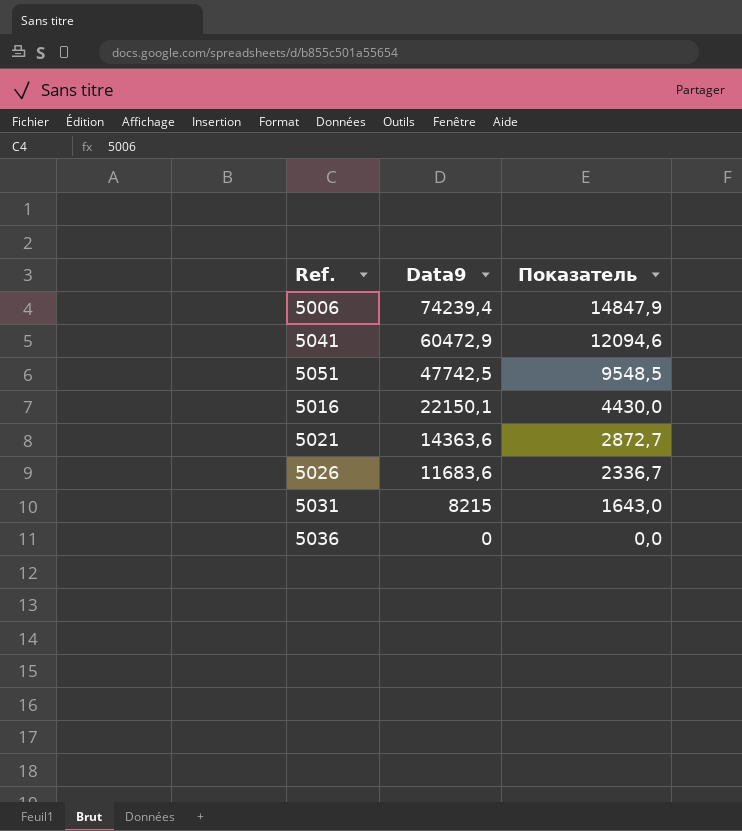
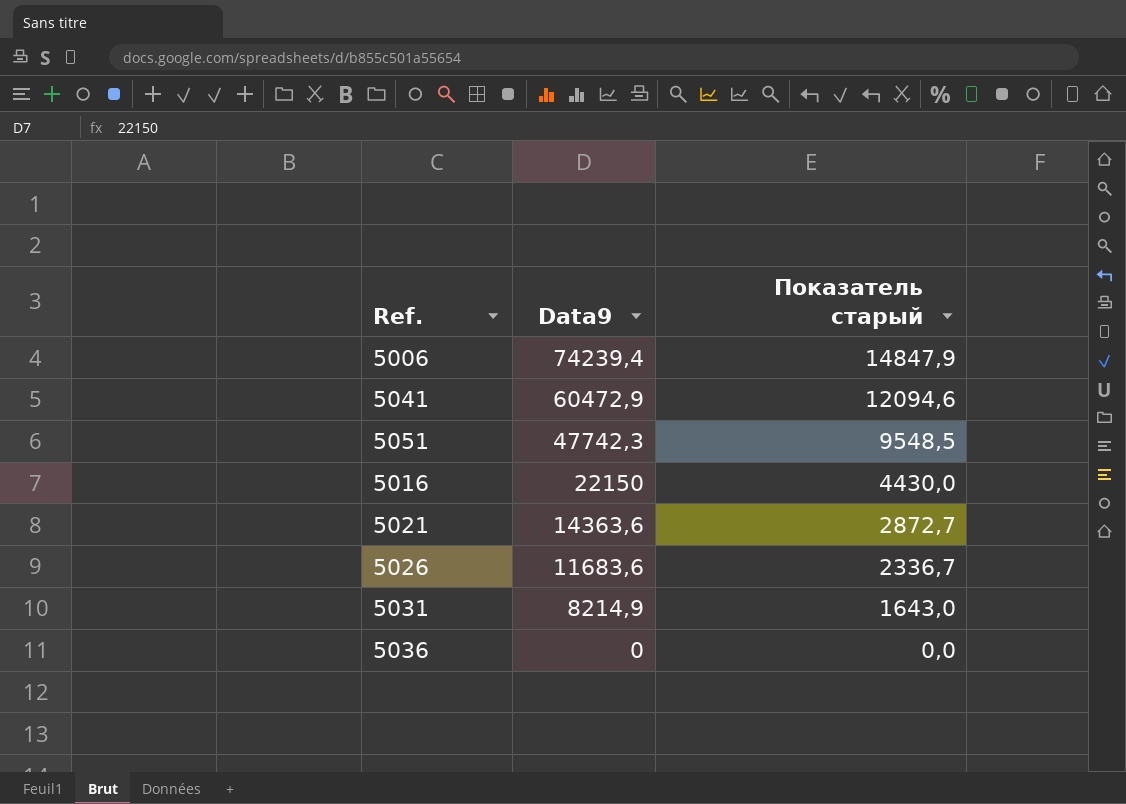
column name: Показатель -> Показатель старый
5051 | Data9: 47742,5 -> 47742,3
5016 | Data9: 22150,1 -> 22150
5031 | Data9: 8215 -> 8214,9

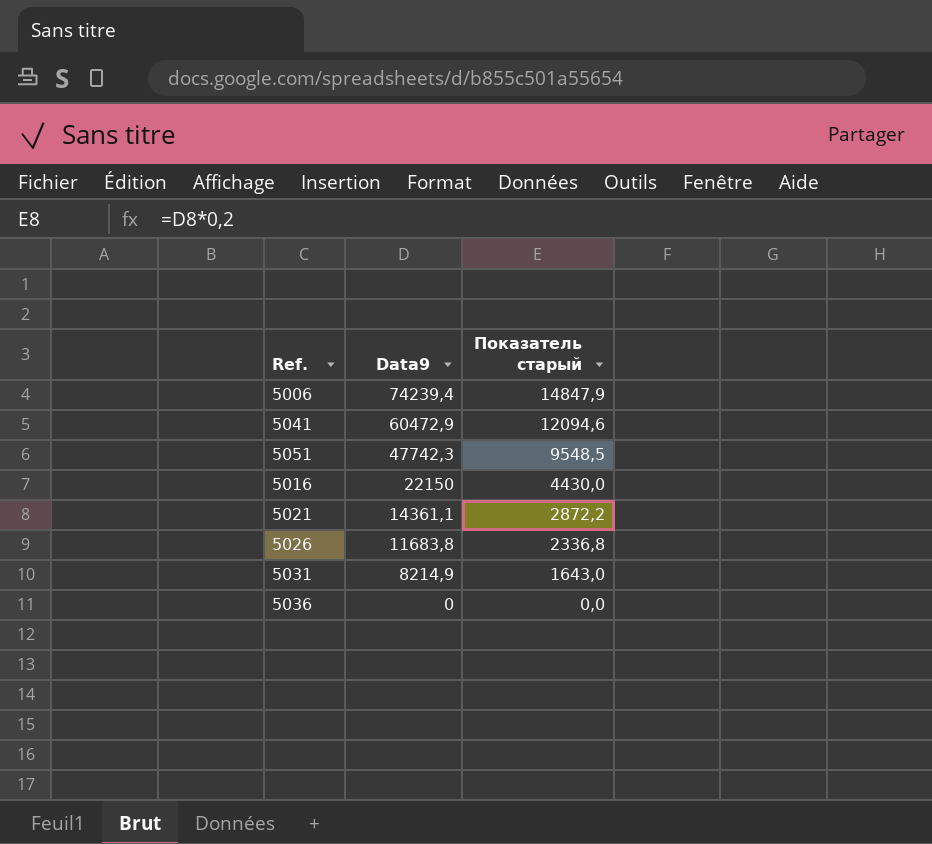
5021 | Data9: 14363,6 -> 14361,1
5021 | Показатель старый: 2872,7 -> 2872,2
5026 | Data9: 11683,6 -> 11683,8
5026 | Показатель старый: 2336,7 -> 2336,8

